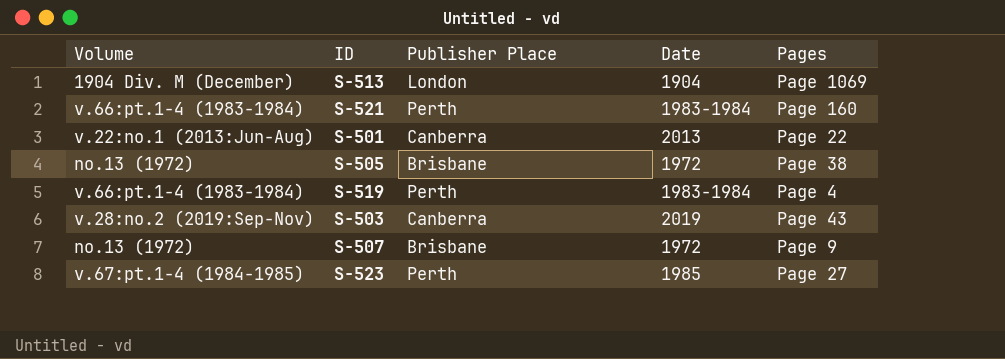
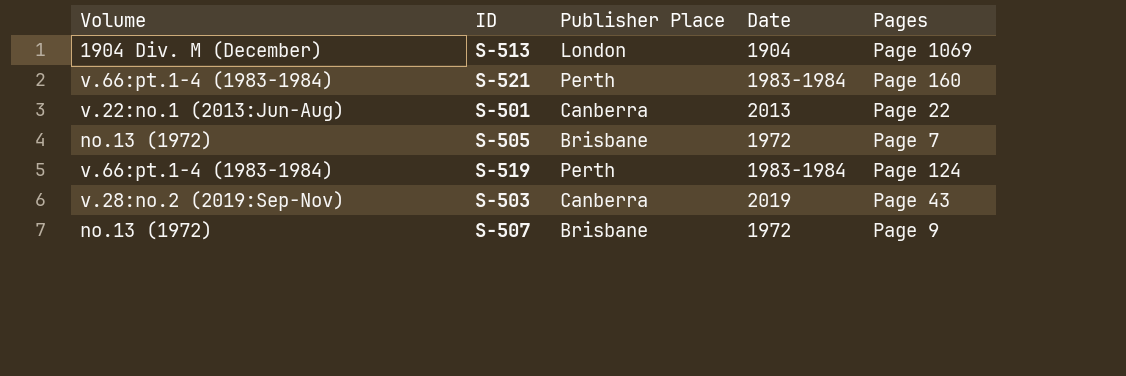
row S-523: v.67:pt.1-4 (1984-1985) | Perth | 1985 | Page 27 -> none
S-505 | Pages: Page 38 -> Page 7
S-519 | Pages: Page 4 -> Page 124

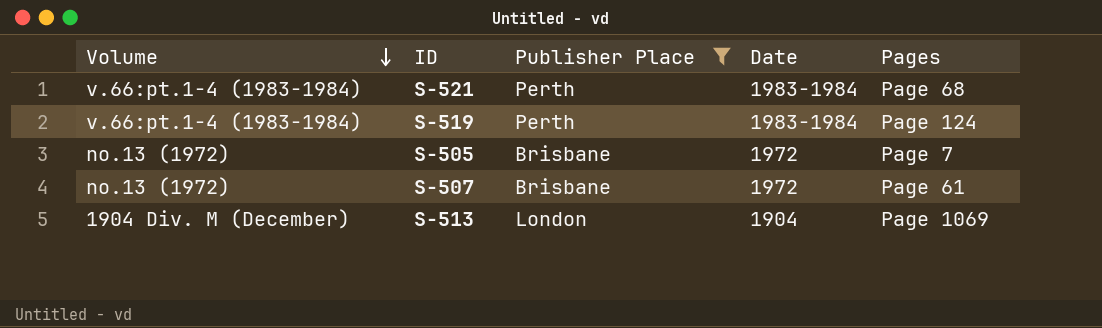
filter: none -> Publisher Place != Canberra
row order: none -> Volume descending
S-521 | Pages: Page 160 -> Page 68
S-507 | Pages: Page 9 -> Page 61

